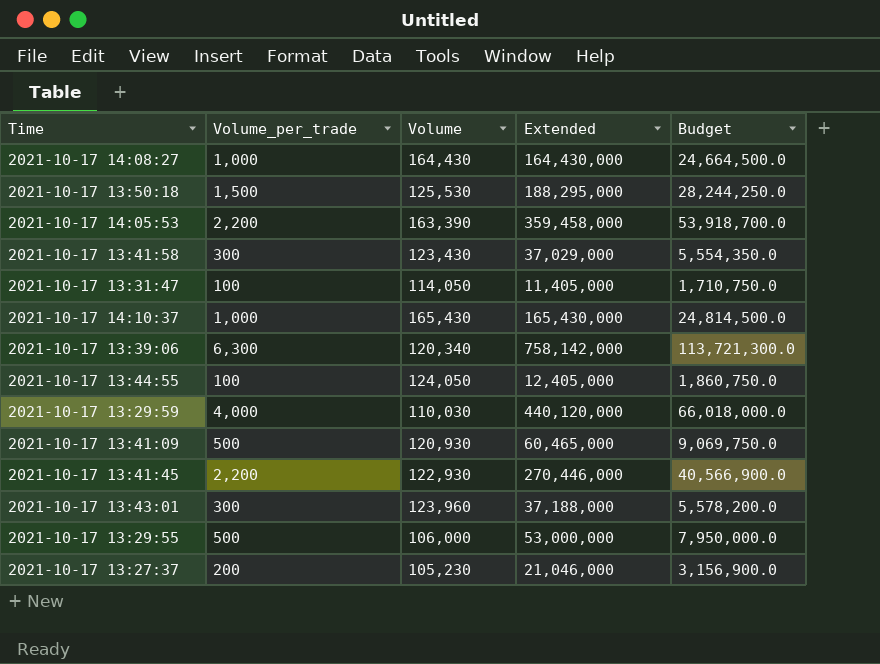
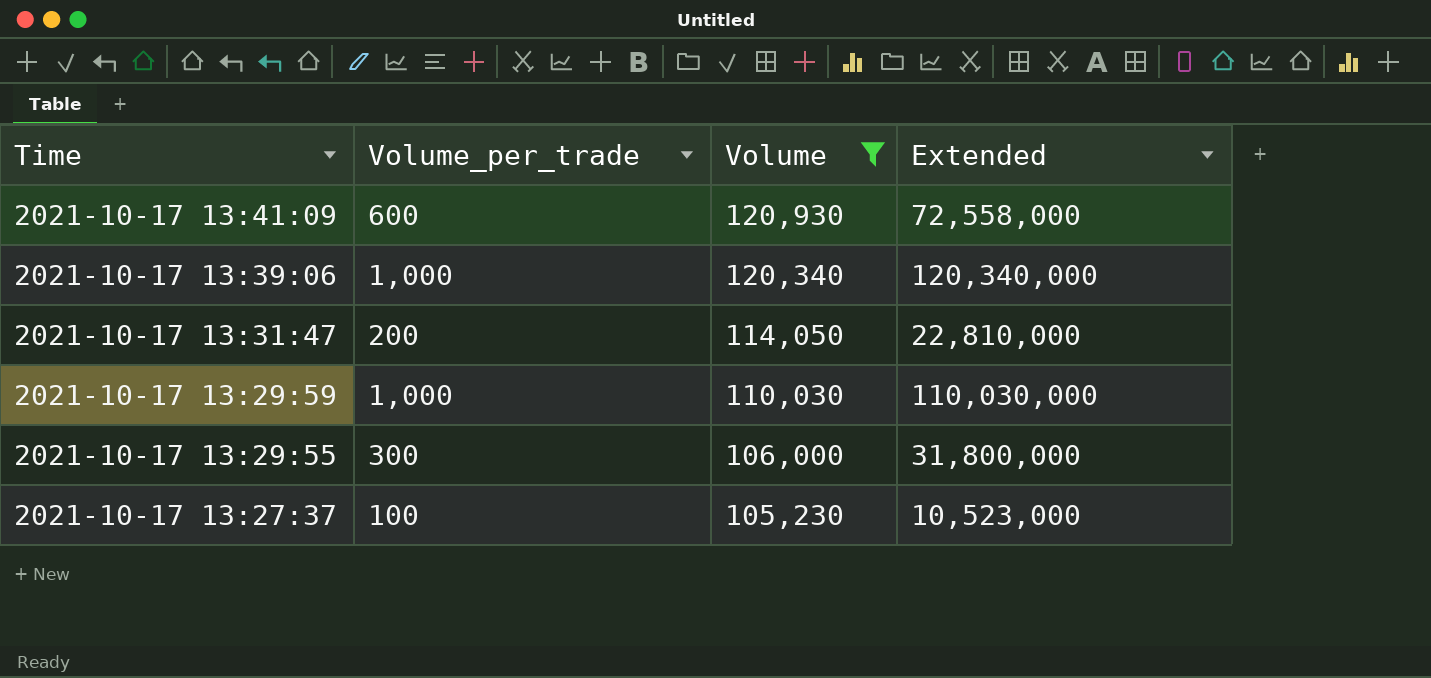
filter: none -> Volume <= 120,930
row order: none -> Time descending
column Budget | formula: [Extended] * 0.15 -> none
2021-10-17 13:41:09 | Volume_per_trade: 500 -> 600
2021-10-17 13:41:09 | Extended: 60,465,000 -> 72,558,000
2021-10-17 13:39:06 | Volume_per_trade: 6,300 -> 1,000
2021-10-17 13:39:06 | Extended: 758,142,000 -> 120,340,000
2021-10-17 13:31:47 | Volume_per_trade: 100 -> 200
2021-10-17 13:31:47 | Extended: 11,405,000 -> 22,810,000
2021-10-17 13:29:59 | Volume_per_trade: 4,000 -> 1,000
2021-10-17 13:29:59 | Extended: 440,120,000 -> 110,030,000
2021-10-17 13:29:55 | Volume_per_trade: 500 -> 300
2021-10-17 13:29:55 | Extended: 53,000,000 -> 31,800,000
2021-10-17 13:27:37 | Volume_per_trade: 200 -> 100
2021-10-17 13:27:37 | Extended: 21,046,000 -> 10,523,000

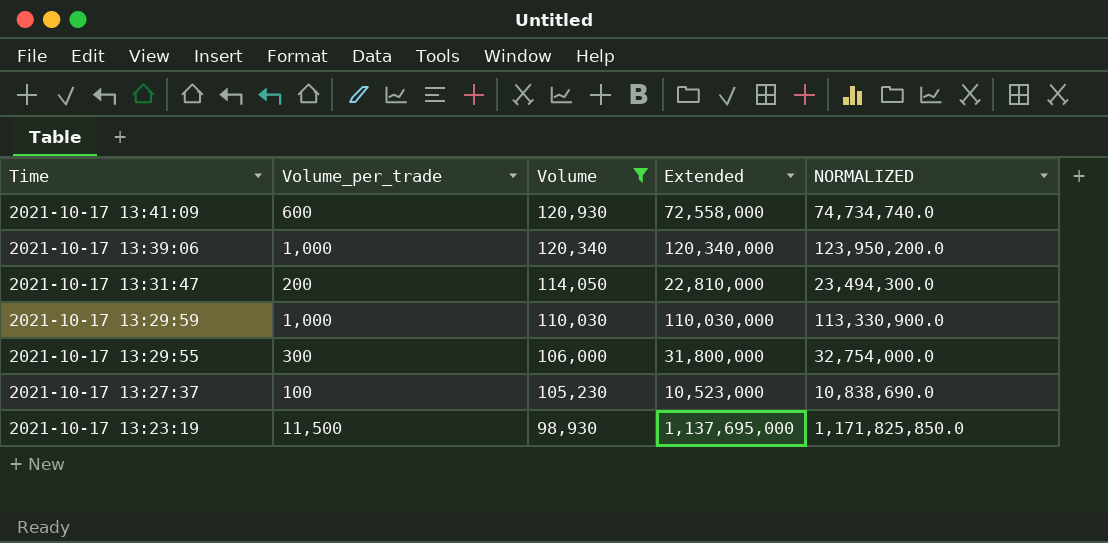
column NORMALIZED | formula: none -> [Extended] * 1.03
row 2021-10-17 13:23:19: none -> 11,500 | 98,930 | 1,137,695,000 | 1,171,825,850.0

